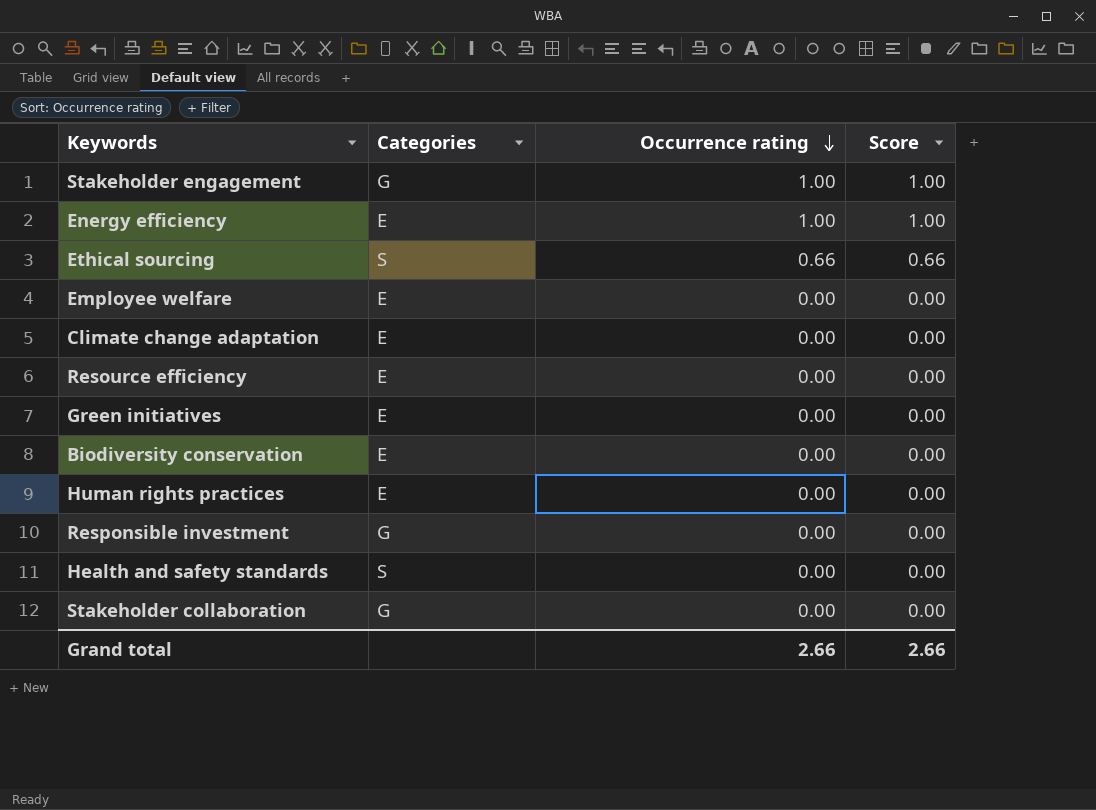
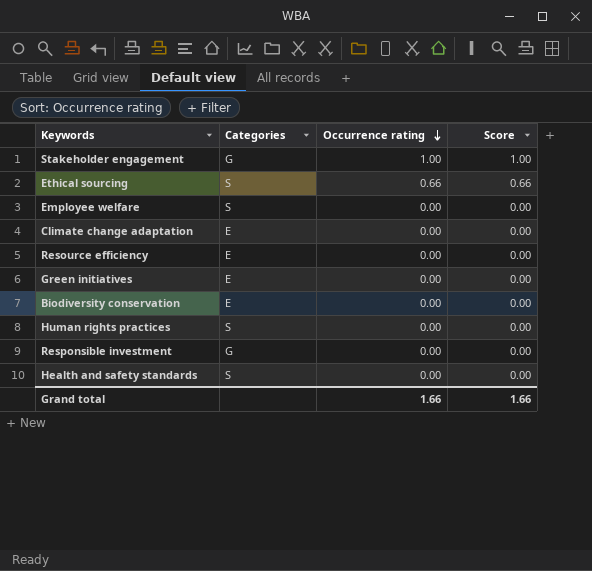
row Energy efficiency: E | 1.00 | 1.00 -> none
row Stakeholder collaboration: G | 0.00 | 0.00 -> none
Employee welfare | Categories: E -> S
Human rights practices | Categories: E -> S
Grand total | Occurrence rating: 2.66 -> 1.66
Grand total | Score: 2.66 -> 1.66

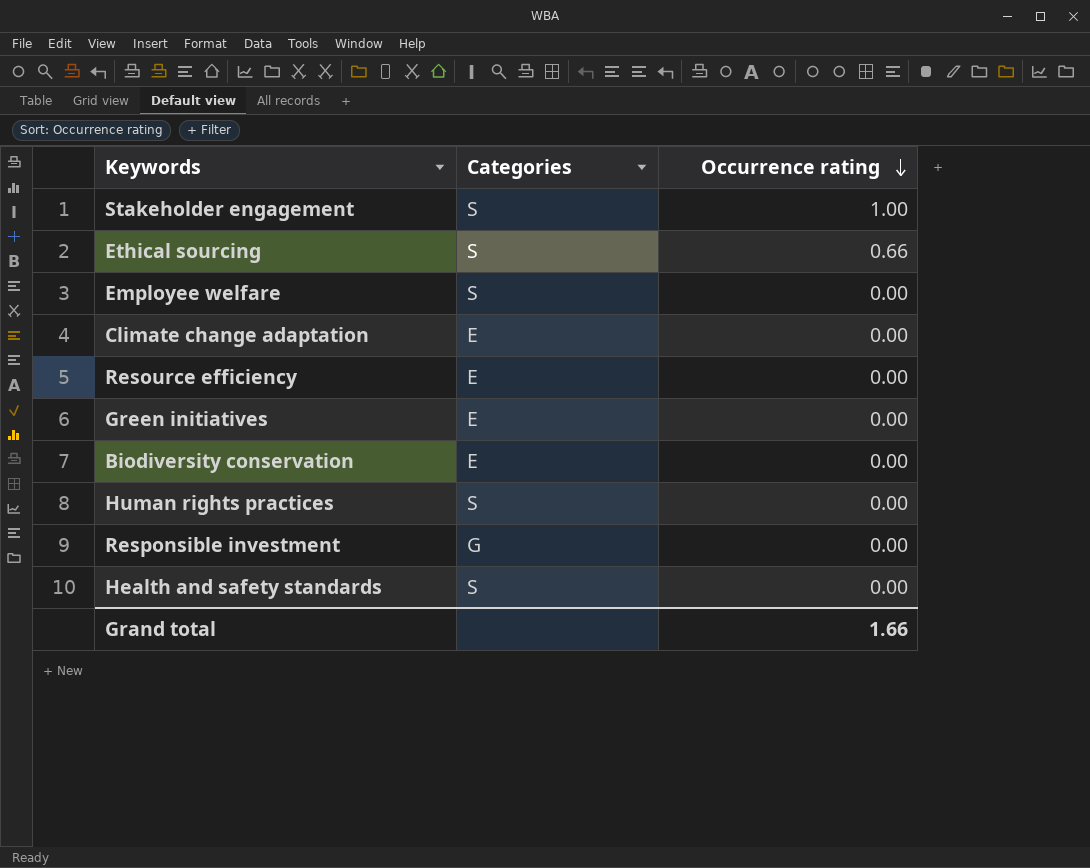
column Score | position: 4 -> none
Stakeholder engagement | Categories: G -> S

